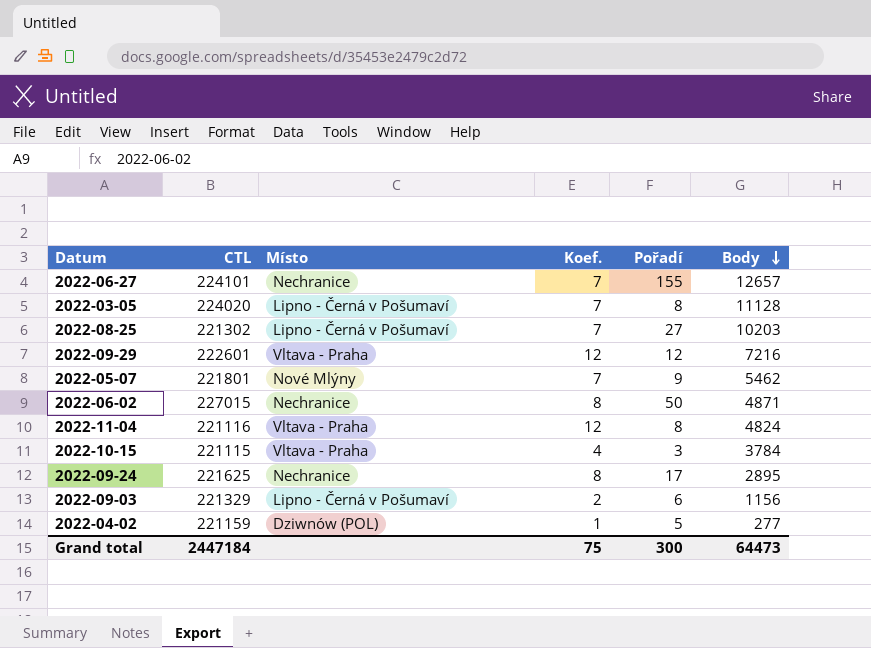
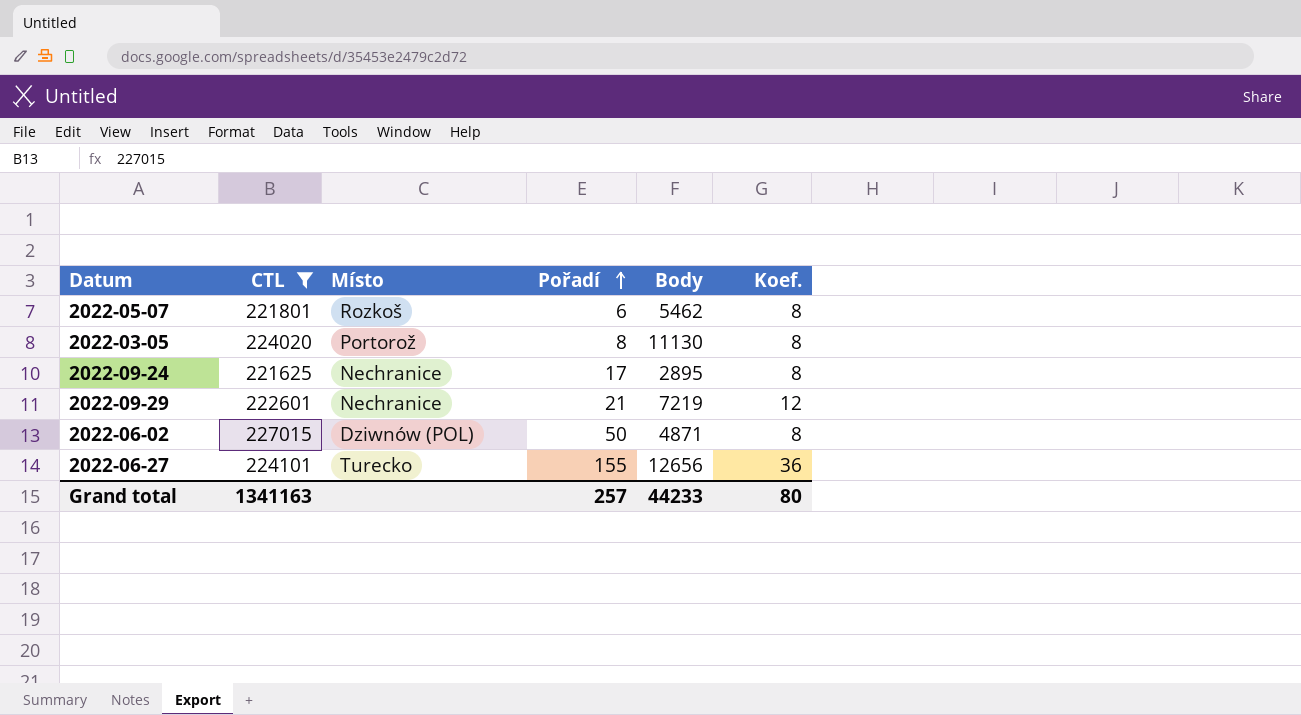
filter: none -> CTL >= 221625
row order: Body descending -> Pořadí ascending
column Koef. | position: 4 -> 6
2022-05-07 | Místo: Nové Mlýny -> Rozkoš
2022-05-07 | Pořadí: 9 -> 6
2022-05-07 | Koef.: 7 -> 8
2022-03-05 | Místo: Lipno - Černá v Pošumaví -> Portorož
2022-03-05 | Body: 11128 -> 11130
2022-03-05 | Koef.: 7 -> 8
2022-09-29 | Místo: Vltava - Praha -> Nechranice
2022-09-29 | Pořadí: 12 -> 21
2022-09-29 | Body: 7216 -> 7219
2022-06-02 | Místo: Nechranice -> Dziwnów (POL)
2022-06-27 | Místo: Nechranice -> Turecko
2022-06-27 | Body: 12657 -> 12656
2022-06-27 | Koef.: 7 -> 36
Grand total | CTL: 2447184 -> 1341163
Grand total | Pořadí: 300 -> 257
Grand total | Body: 64473 -> 44233
Grand total | Koef.: 75 -> 80

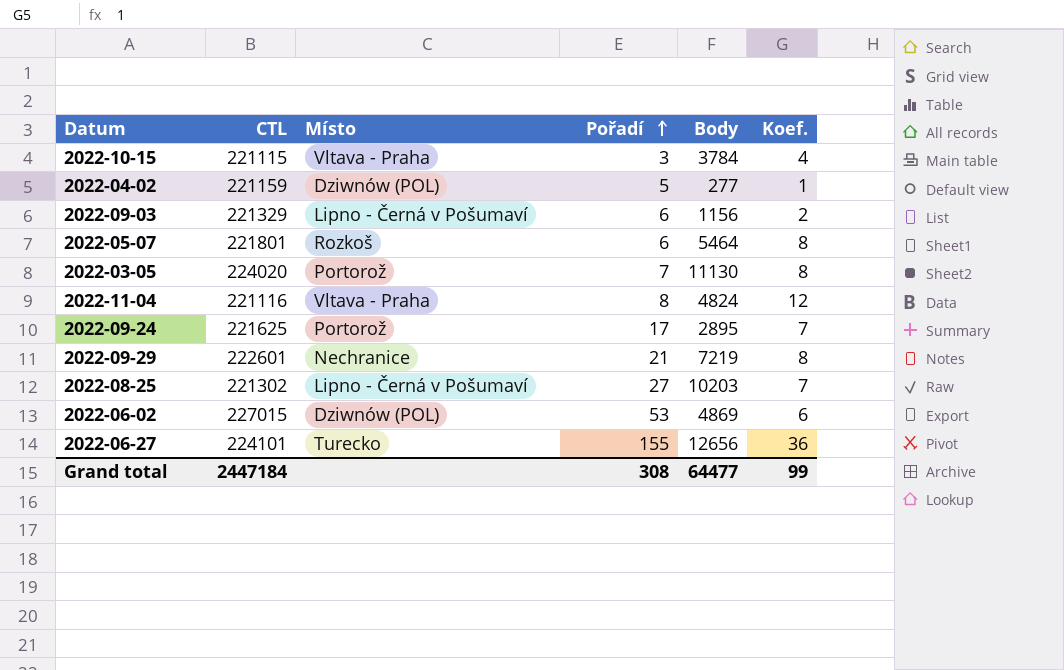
filter: CTL >= 221625 -> none
2022-05-07 | Body: 5462 -> 5464
2022-03-05 | Pořadí: 8 -> 7
2022-09-24 | Místo: Nechranice -> Portorož
2022-09-24 | Koef.: 8 -> 7
2022-09-29 | Koef.: 12 -> 8
2022-06-02 | Pořadí: 50 -> 53
2022-06-02 | Body: 4871 -> 4869
2022-06-02 | Koef.: 8 -> 6
Grand total | CTL: 1341163 -> 2447184
Grand total | Pořadí: 257 -> 308
Grand total | Body: 44233 -> 64477
Grand total | Koef.: 80 -> 99

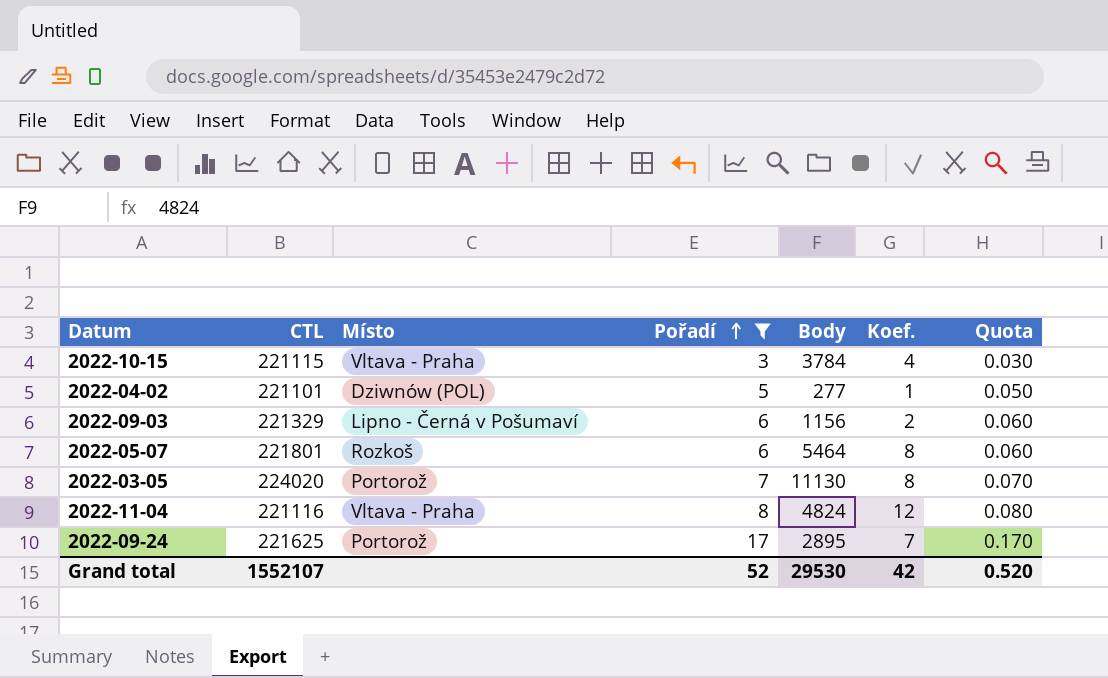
filter: none -> Pořadí <= 17
column Quota | formula: none -> [Pořadí] * 0.01
2022-04-02 | CTL: 221159 -> 221101
Grand total | CTL: 2447184 -> 1552107
Grand total | Pořadí: 308 -> 52
Grand total | Body: 64477 -> 29530
Grand total | Koef.: 99 -> 42

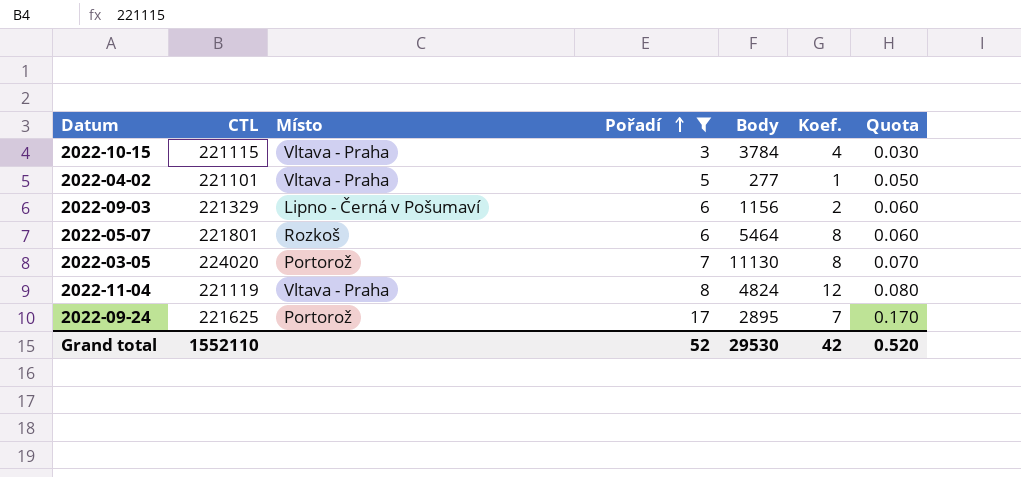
2022-04-02 | Místo: Dziwnów (POL) -> Vltava - Praha
2022-11-04 | CTL: 221116 -> 221119
Grand total | CTL: 1552107 -> 1552110

